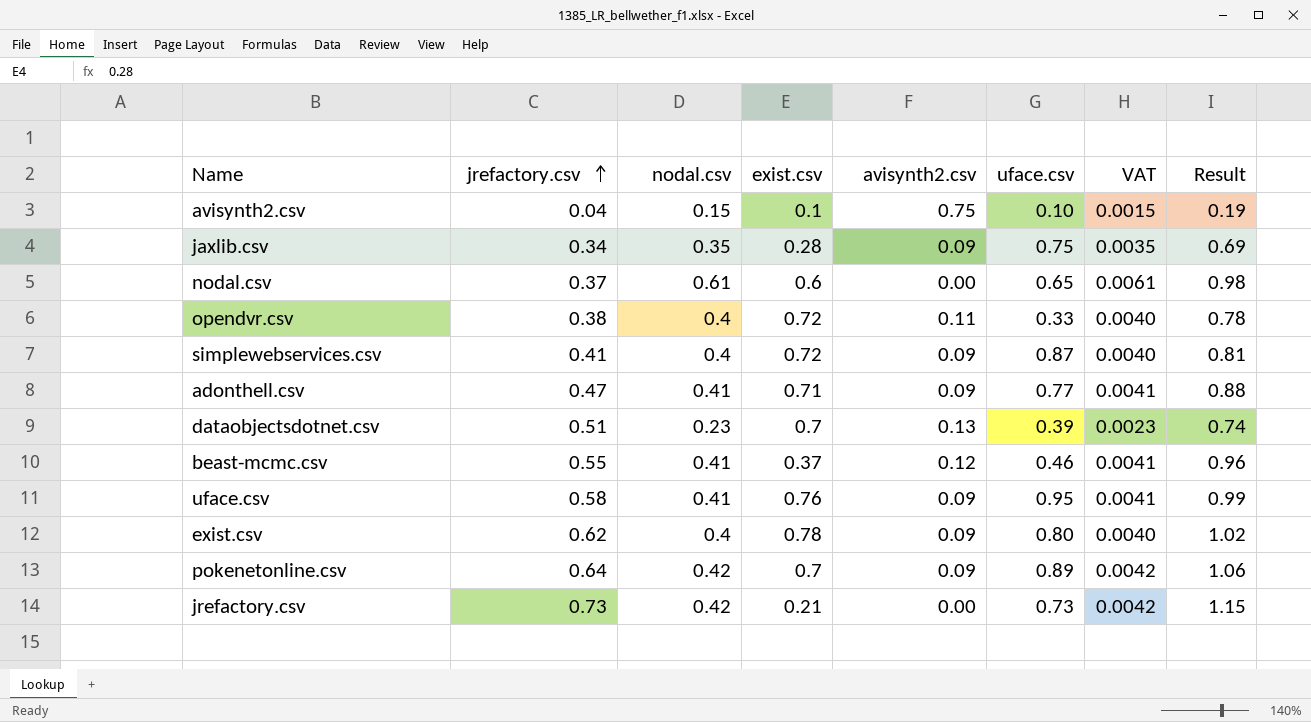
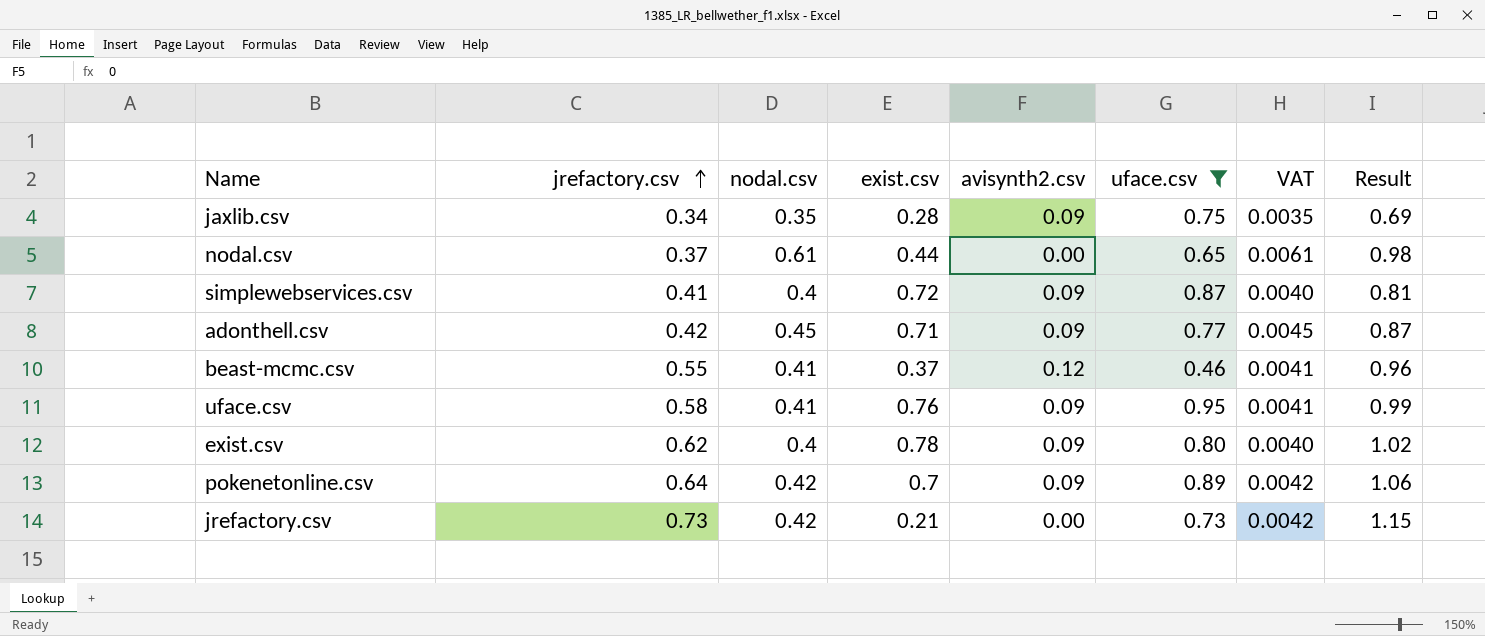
filter: none -> uface.csv >= 0.46
nodal.csv | exist.csv: 0.6 -> 0.44
adonthell.csv | jrefactory.csv: 0.47 -> 0.42
adonthell.csv | nodal.csv: 0.41 -> 0.45
adonthell.csv | VAT: 0.0041 -> 0.0045
adonthell.csv | Result: 0.88 -> 0.87

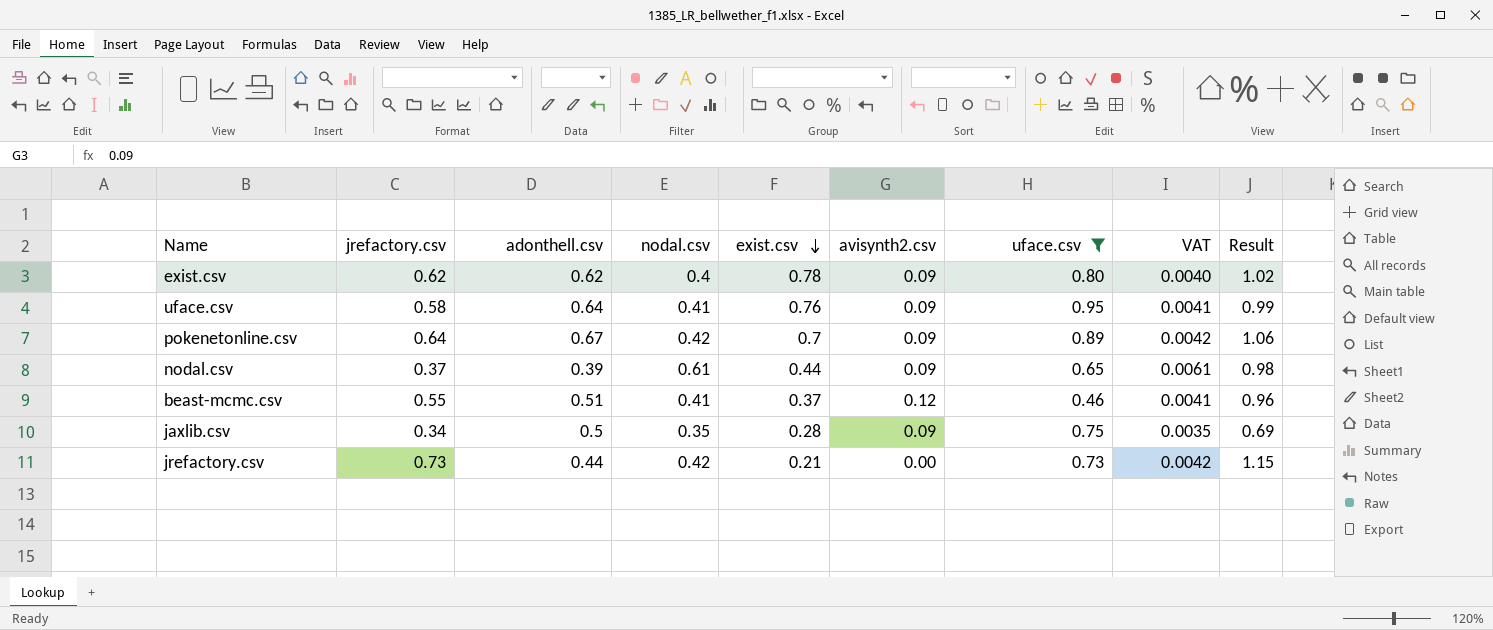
row order: jrefactory.csv ascending -> exist.csv descending
column adonthell.csv | position: none -> 3
row simplewebservices.csv: 0.41 | 0.4 | 0.72 | 0.09 | 0.87 | 0.0040 | 0.81 -> none
row adonthell.csv: 0.42 | 0.45 | 0.71 | 0.09 | 0.77 | 0.0045 | 0.87 -> none
nodal.csv | avisynth2.csv: 0.00 -> 0.09

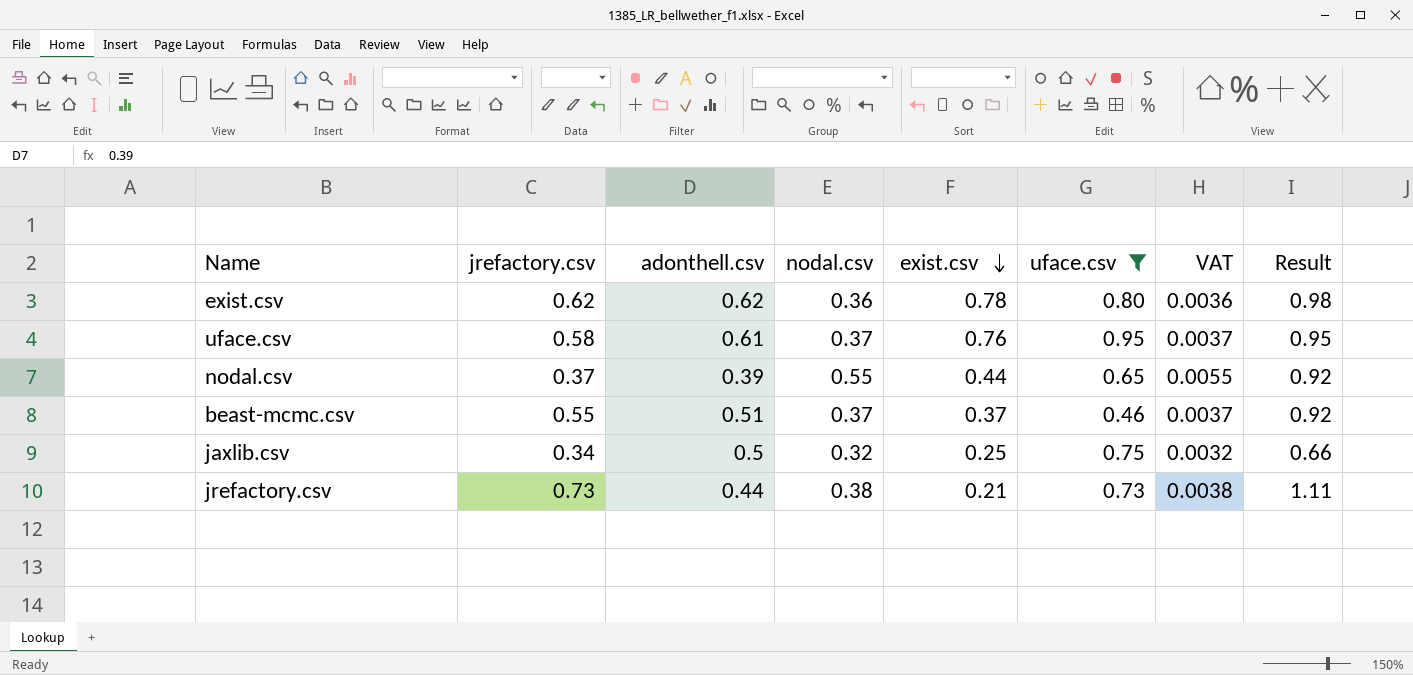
column avisynth2.csv | position: 6 -> none
row pokenetonline.csv: 0.64 | 0.67 | 0.42 | 0.7 | 0.09 | 0.89 | 0.0042 | 1.06 -> none
exist.csv | nodal.csv: 0.4 -> 0.36
exist.csv | VAT: 0.0040 -> 0.0036
exist.csv | Result: 1.02 -> 0.98
uface.csv | adonthell.csv: 0.64 -> 0.61
uface.csv | nodal.csv: 0.41 -> 0.37
uface.csv | VAT: 0.0041 -> 0.0037
uface.csv | Result: 0.99 -> 0.95
nodal.csv | nodal.csv: 0.61 -> 0.55
nodal.csv | VAT: 0.0061 -> 0.0055
nodal.csv | Result: 0.98 -> 0.92
beast-mcmc.csv | nodal.csv: 0.41 -> 0.37
beast-mcmc.csv | VAT: 0.0041 -> 0.0037
beast-mcmc.csv | Result: 0.96 -> 0.92
jaxlib.csv | nodal.csv: 0.35 -> 0.32
jaxlib.csv | exist.csv: 0.28 -> 0.25
jaxlib.csv | VAT: 0.0035 -> 0.0032
jaxlib.csv | Result: 0.69 -> 0.66
jrefactory.csv | nodal.csv: 0.42 -> 0.38
jrefactory.csv | VAT: 0.0042 -> 0.0038
jrefactory.csv | Result: 1.15 -> 1.11

